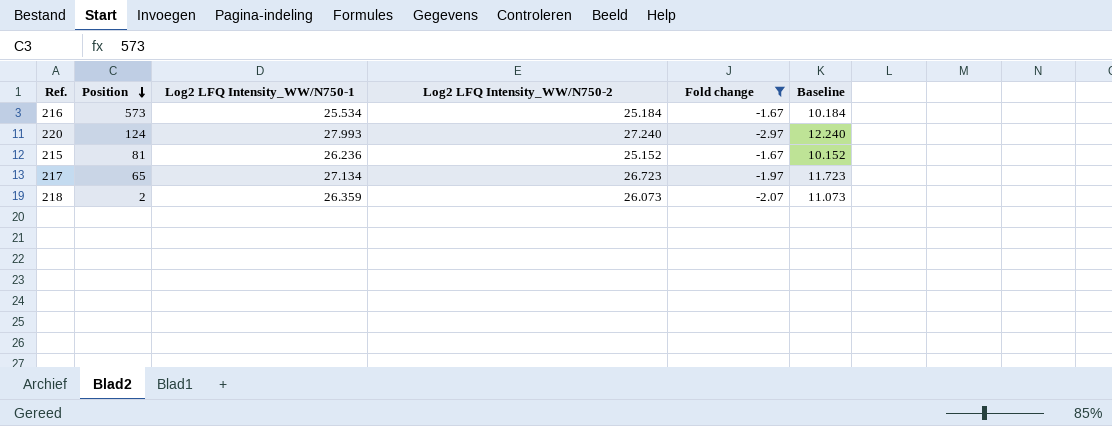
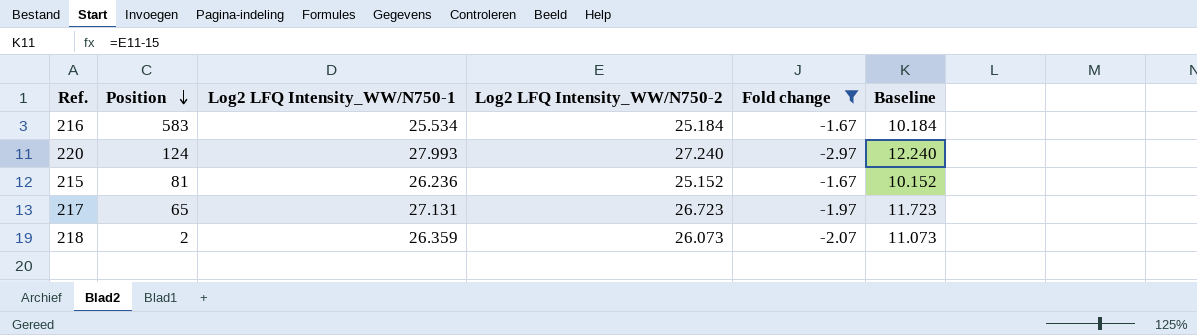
216 | Position: 573 -> 583
217 | Log2 LFQ Intensity_WW/N750-1: 27.134 -> 27.131

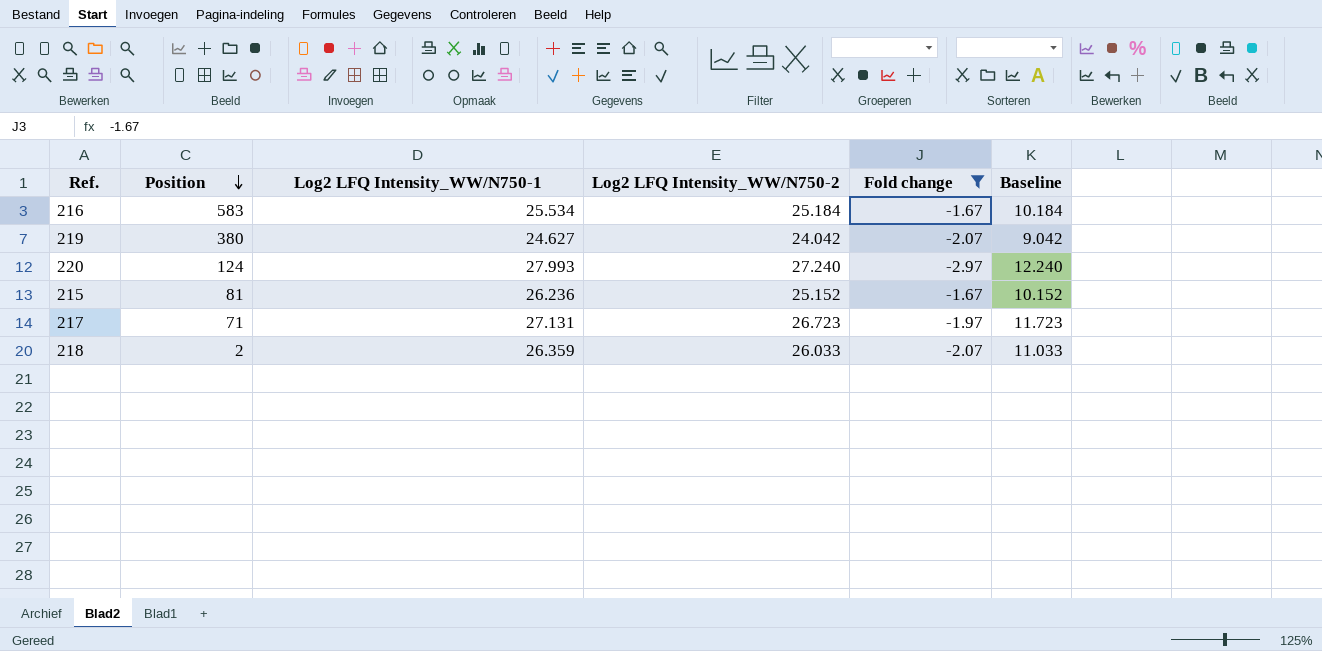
row 219: none -> 380 | 24.627 | 24.042 | -2.07 | 9.042
217 | Position: 65 -> 71
218 | Log2 LFQ Intensity_WW/N750-2: 26.073 -> 26.033
218 | Baseline: 11.073 -> 11.033

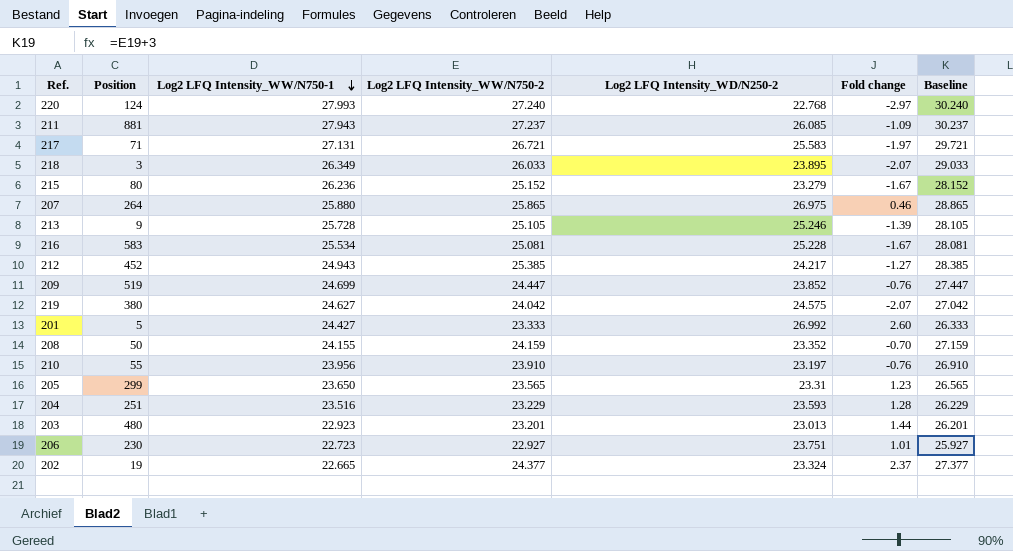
filter: Fold change <= -1.67 -> none
row order: Position descending -> Log2 LFQ Intensity_WW/N750-1 descending
column Log2 LFQ Intensity_WD/N250-2 | position: none -> 5
column Baseline | formula: [Log2 LFQ Intensity_WW/N750-2] - 15 -> [Log2 LFQ Intensity_WW/N750-2] + 3
217 | Log2 LFQ Intensity_WW/N750-2: 26.723 -> 26.721
218 | Position: 2 -> 3
218 | Log2 LFQ Intensity_WW/N750-1: 26.359 -> 26.349
215 | Position: 81 -> 80
216 | Log2 LFQ Intensity_WW/N750-2: 25.184 -> 25.081

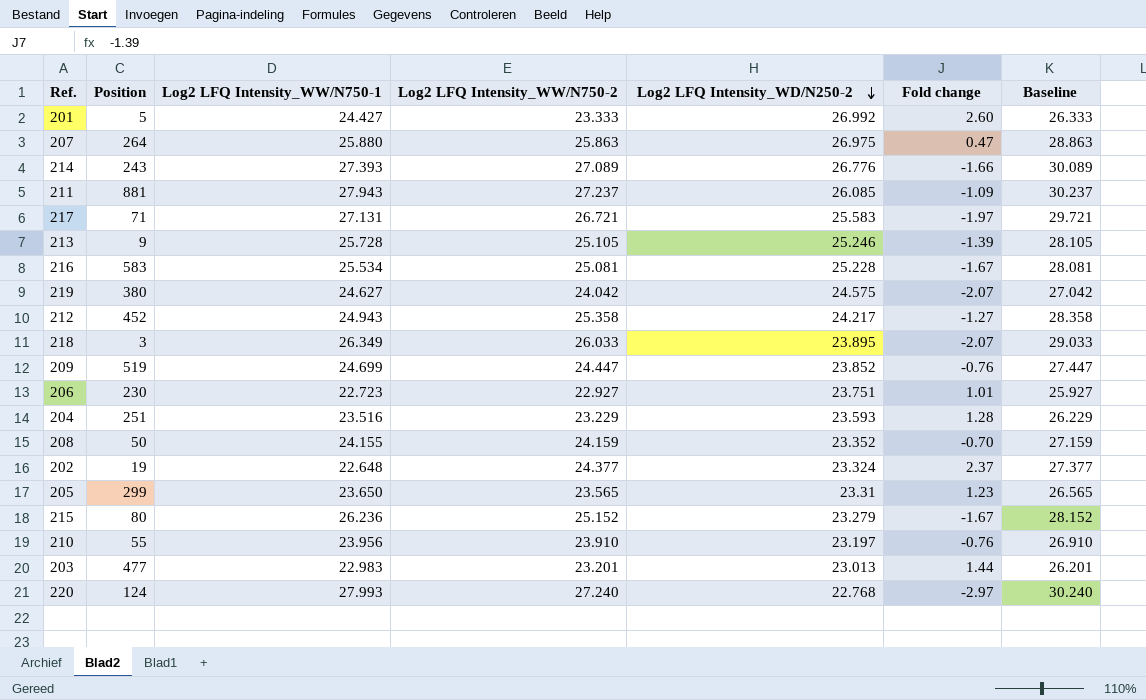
row order: Log2 LFQ Intensity_WW/N750-1 descending -> Log2 LFQ Intensity_WD/N250-2 descending
207 | Log2 LFQ Intensity_WW/N750-2: 25.865 -> 25.863
207 | Fold change: 0.46 -> 0.47
207 | Baseline: 28.865 -> 28.863
row 214: none -> 243 | 27.393 | 27.089 | 26.776 | -1.66 | 30.089
212 | Log2 LFQ Intensity_WW/N750-2: 25.385 -> 25.358
212 | Baseline: 28.385 -> 28.358
202 | Log2 LFQ Intensity_WW/N750-1: 22.665 -> 22.648
203 | Position: 480 -> 477
203 | Log2 LFQ Intensity_WW/N750-1: 22.923 -> 22.983

